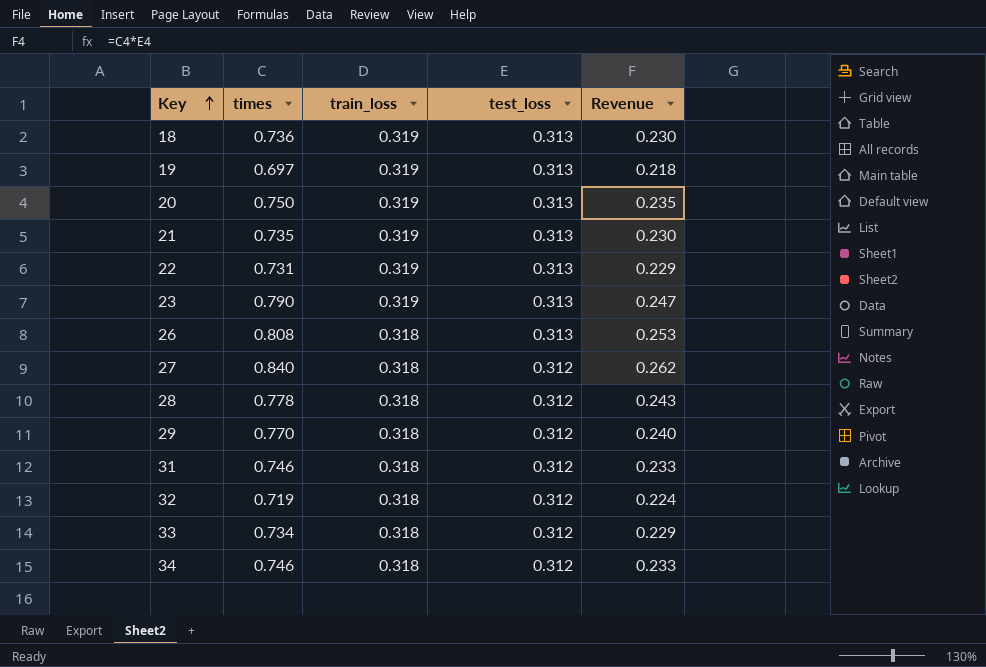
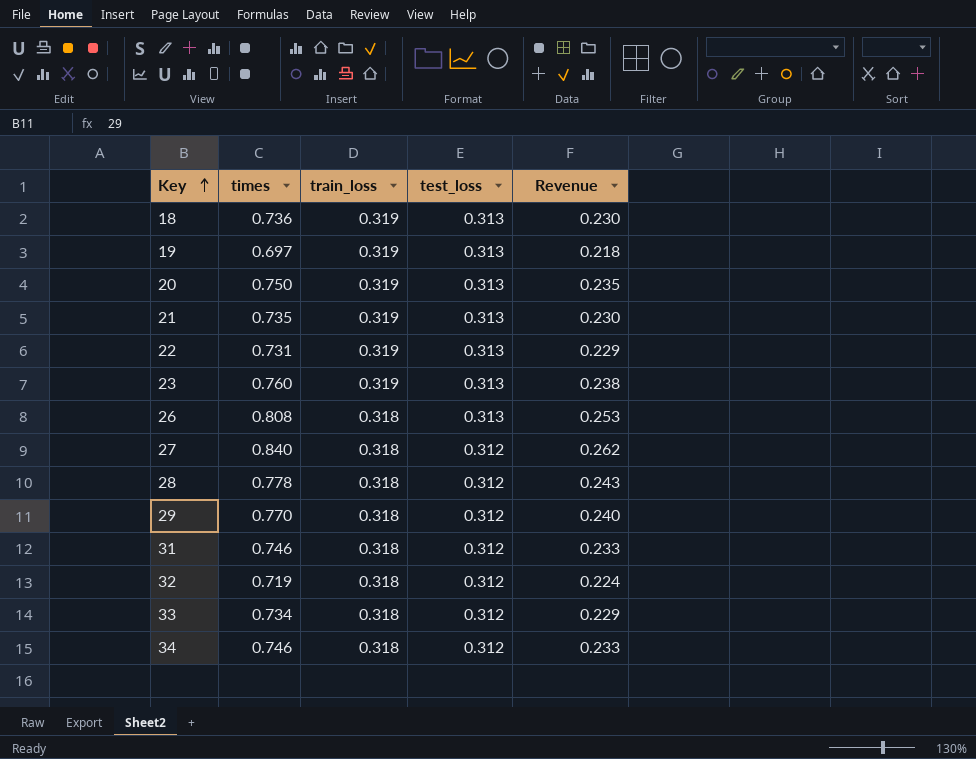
23 | times: 0.790 -> 0.760
23 | Revenue: 0.247 -> 0.238

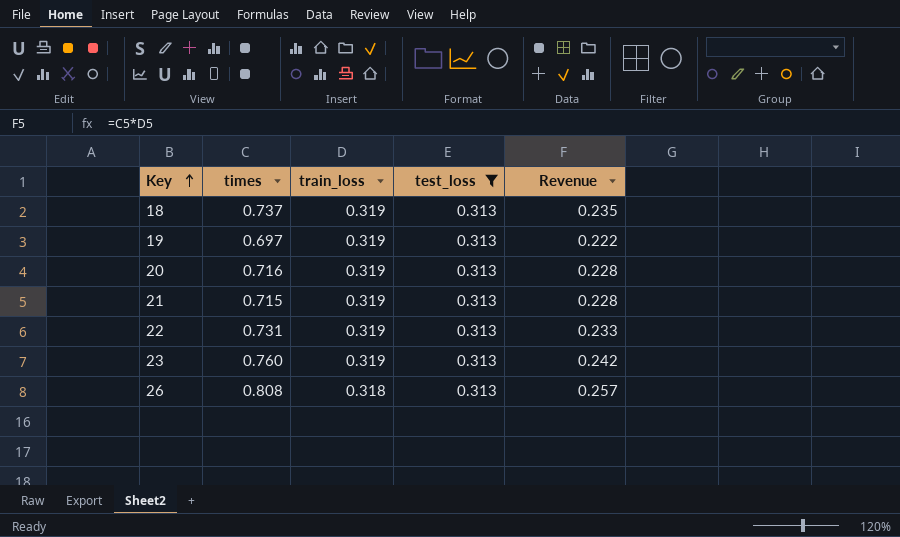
filter: none -> test_loss = 0.313
column Revenue | formula: [times] * [test_loss] -> [times] * [train_loss]
18 | times: 0.736 -> 0.737
20 | times: 0.750 -> 0.716
21 | times: 0.735 -> 0.715

